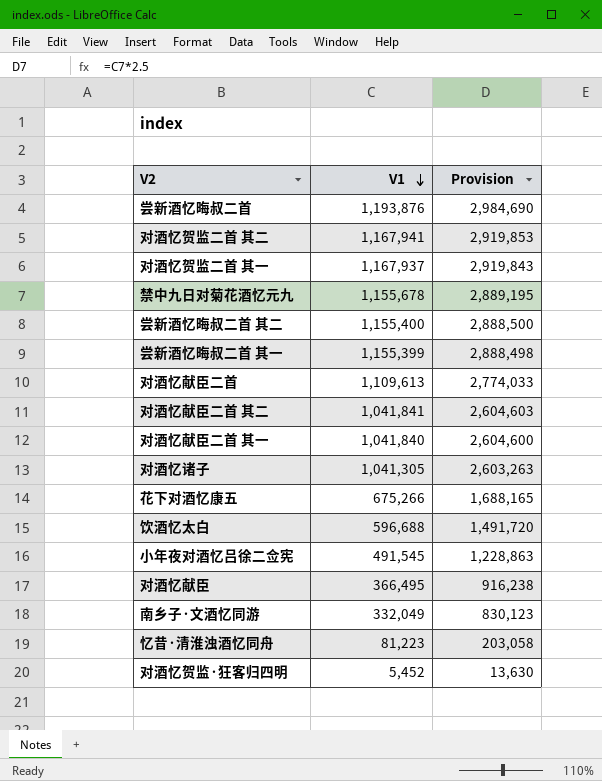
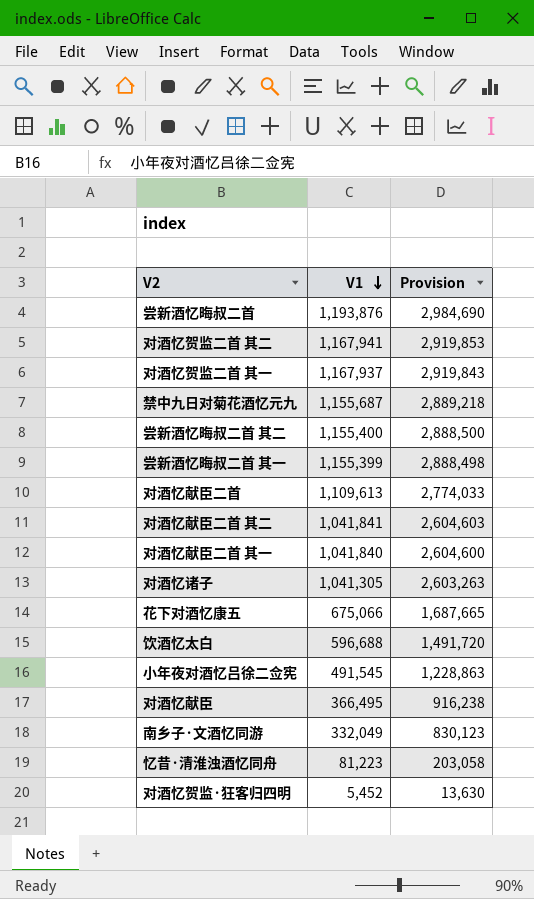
禁中九日对菊花酒忆元九 | V1: 1,155,678 -> 1,155,687
禁中九日对菊花酒忆元九 | Provision: 2,889,195 -> 2,889,218
花下对酒忆康五 | V1: 675,266 -> 675,066
花下对酒忆康五 | Provision: 1,688,165 -> 1,687,665

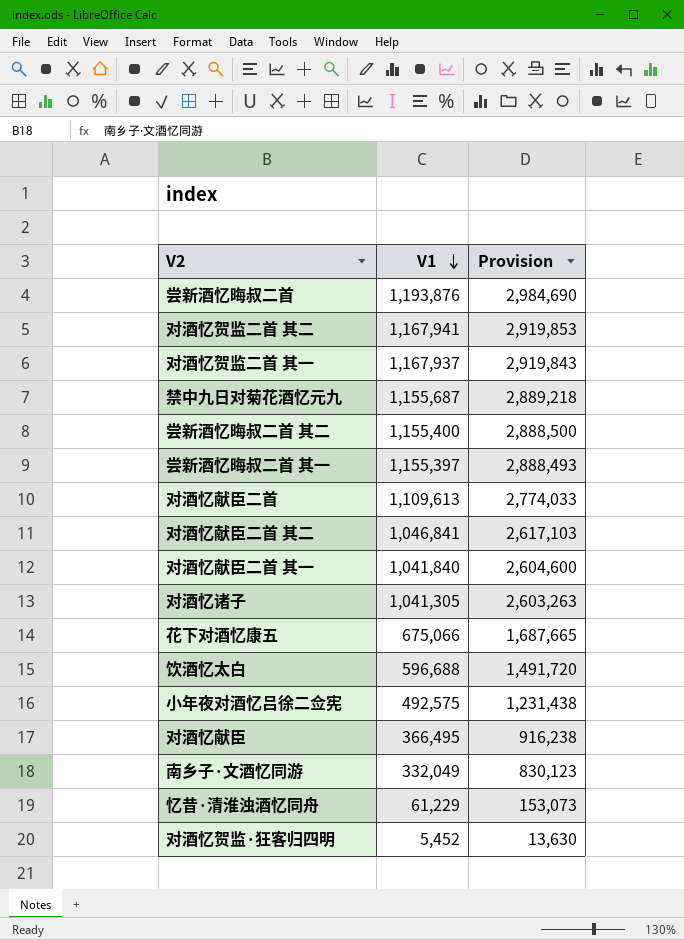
尝新酒忆晦叔二首 其一 | V1: 1,155,399 -> 1,155,397
尝新酒忆晦叔二首 其一 | Provision: 2,888,498 -> 2,888,493
对酒忆献臣二首 其二 | V1: 1,041,841 -> 1,046,841
对酒忆献臣二首 其二 | Provision: 2,604,603 -> 2,617,103
小年夜对酒忆吕徐二佥宪 | V1: 491,545 -> 492,575
小年夜对酒忆吕徐二佥宪 | Provision: 1,228,863 -> 1,231,438
忆昔·清淮浊酒忆同舟 | V1: 81,223 -> 61,229
忆昔·清淮浊酒忆同舟 | Provision: 203,058 -> 153,073

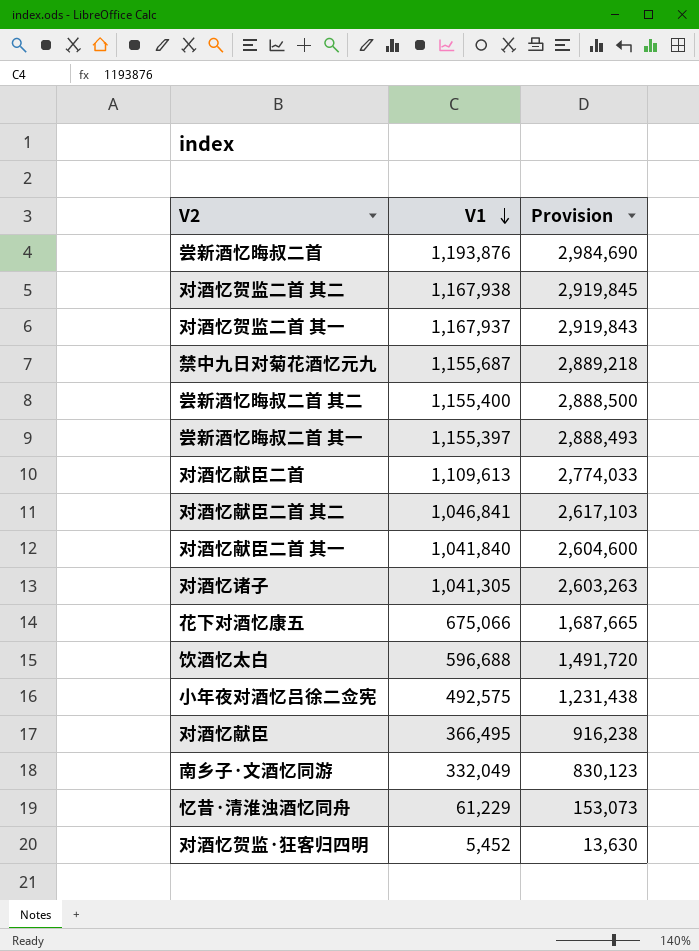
对酒忆贺监二首 其二 | V1: 1,167,941 -> 1,167,938
对酒忆贺监二首 其二 | Provision: 2,919,853 -> 2,919,845

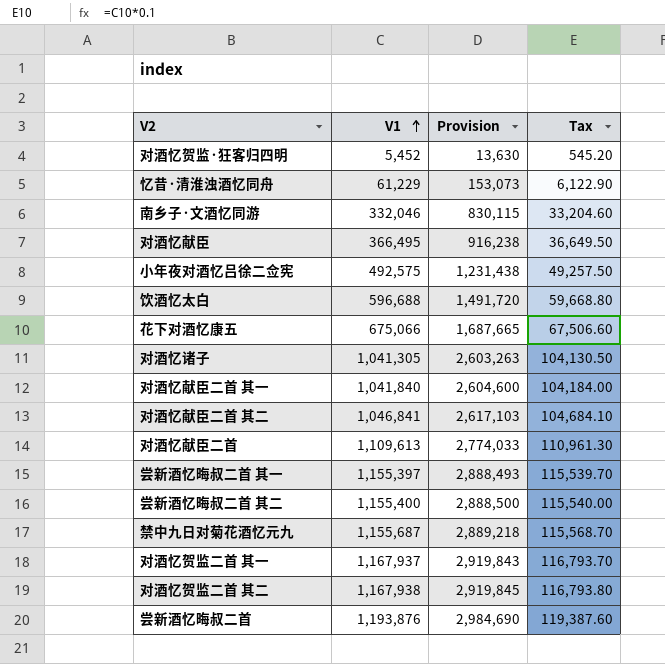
row order: V1 descending -> V1 ascending
column Tax | formula: none -> [V1] * 0.1
南乡子·文酒忆同游 | V1: 332,049 -> 332,046
南乡子·文酒忆同游 | Provision: 830,123 -> 830,115

